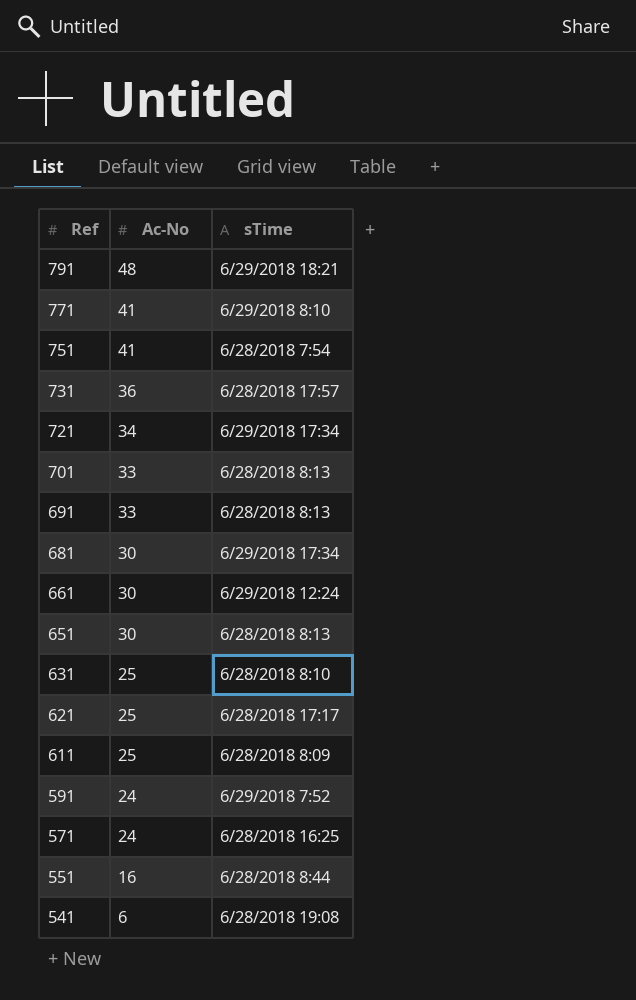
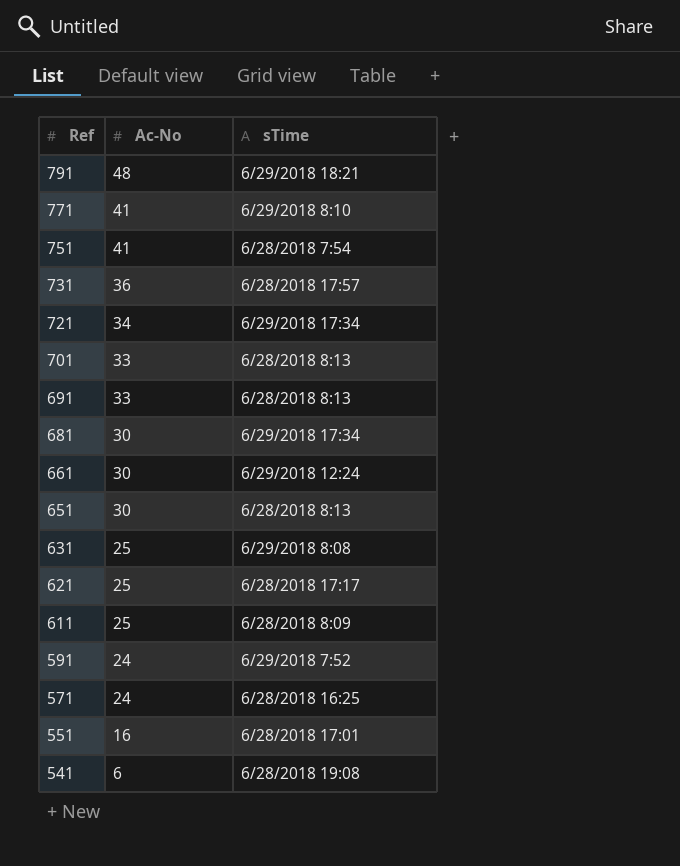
631 | sTime: 6/28/2018 8:10 -> 6/29/2018 8:08
551 | sTime: 6/28/2018 8:44 -> 6/28/2018 17:01

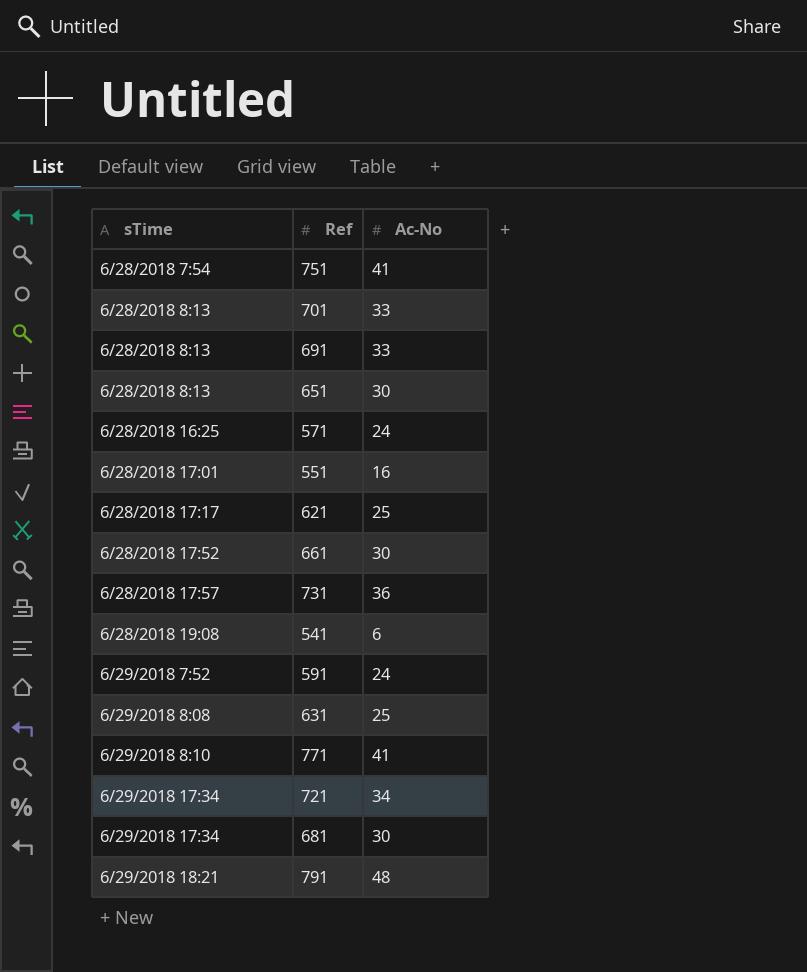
row order: Ref descending -> sTime ascending
column sTime | position: 3 -> 1
row 611: 25 | 6/28/2018 8:09 -> none
661 | sTime: 6/29/2018 12:24 -> 6/28/2018 17:52

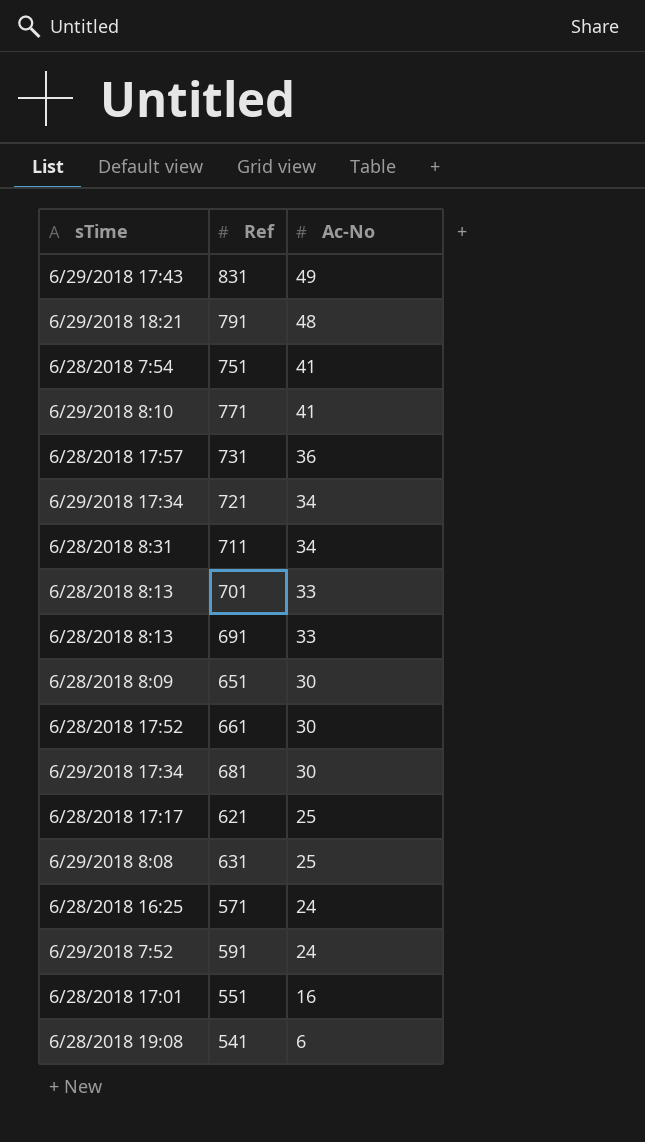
row order: sTime ascending -> Ac-No descending
row 831: none -> 6/29/2018 17:43 | 49
row 711: none -> 6/28/2018 8:31 | 34
651 | sTime: 6/28/2018 8:13 -> 6/28/2018 8:09

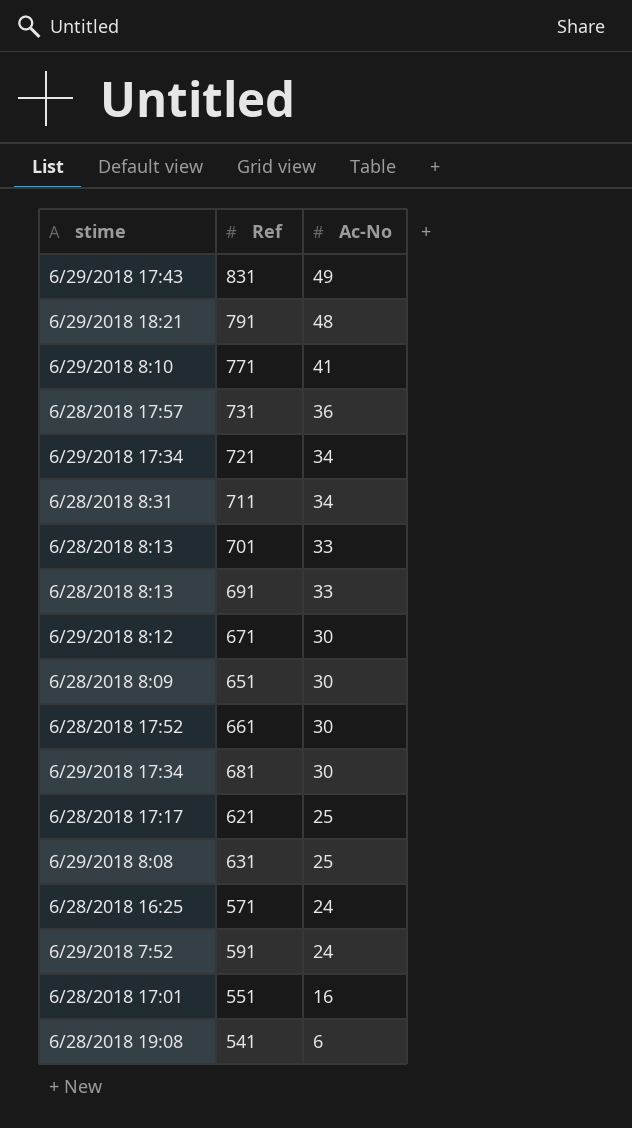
column name: sTime -> stime
row 751: 6/28/2018 7:54 | 41 -> none
row 671: none -> 6/29/2018 8:12 | 30

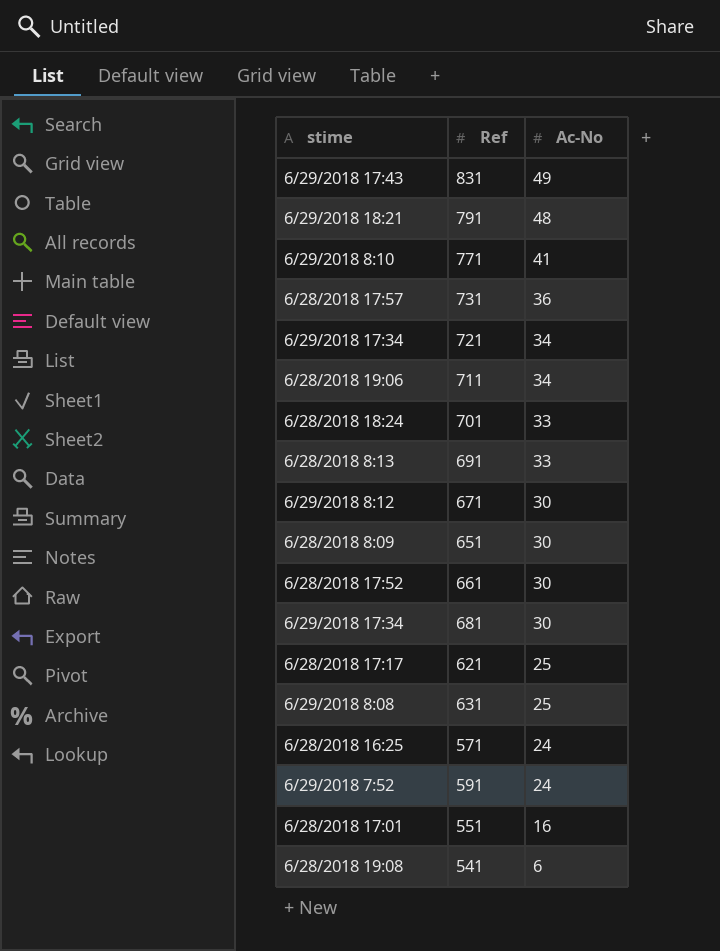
711 | stime: 6/28/2018 8:31 -> 6/28/2018 19:06
701 | stime: 6/28/2018 8:13 -> 6/28/2018 18:24

